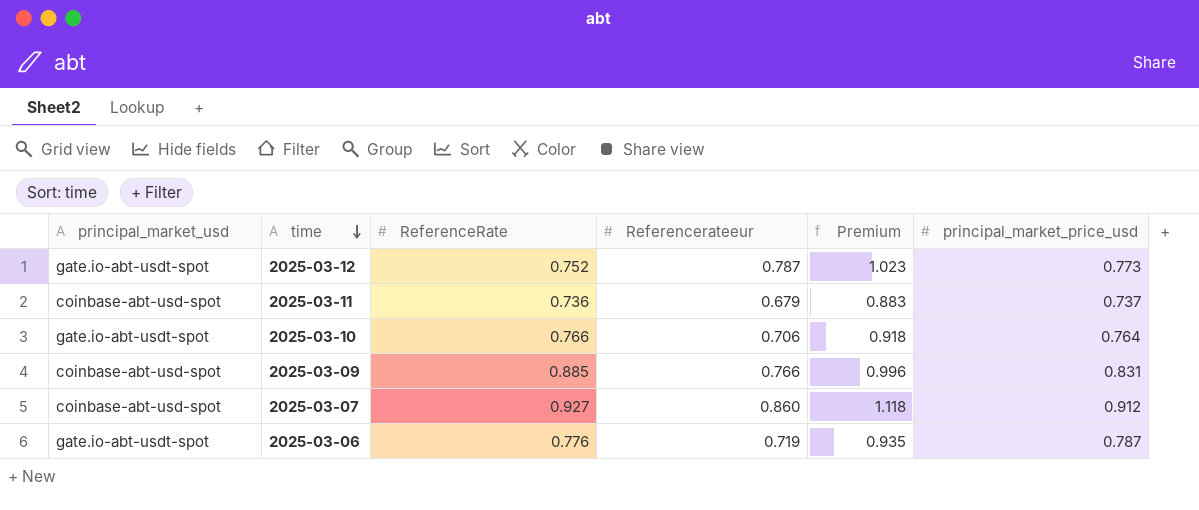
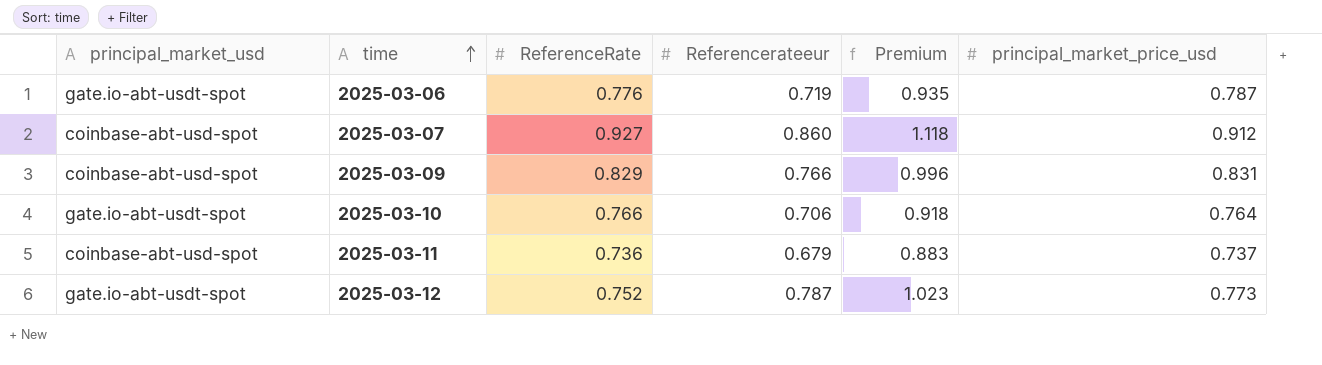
row order: time descending -> time ascending
2025-03-09 | ReferenceRate: 0.885 -> 0.829

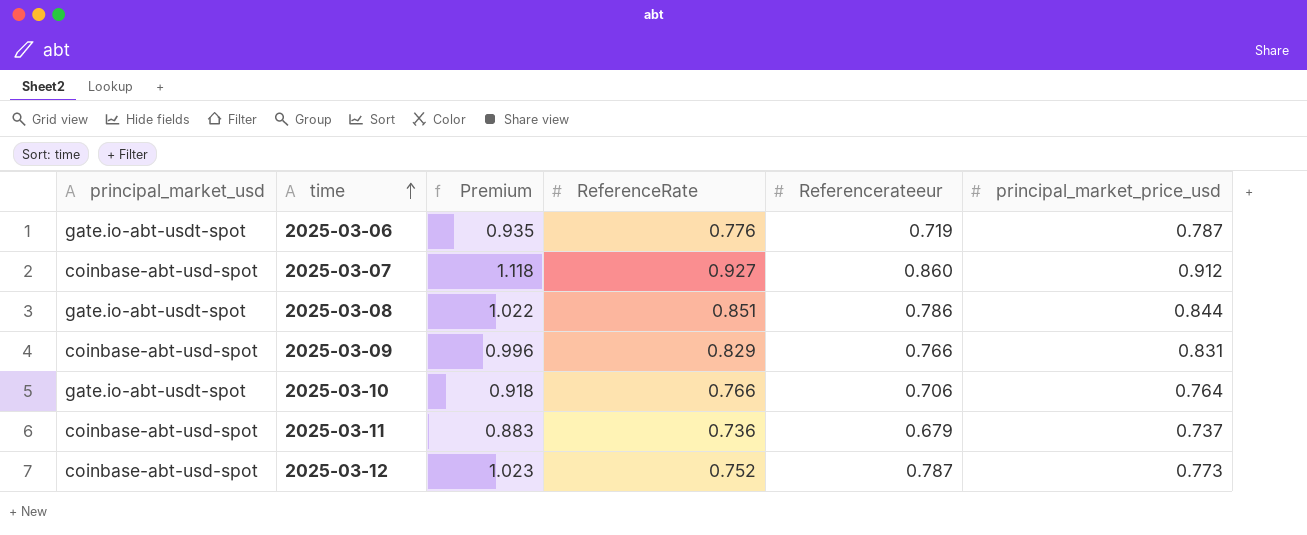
column Premium | position: 5 -> 3
row 2025-03-08: none -> gate.io-abt-usdt-spot | 1.022 | 0.851 | 0.786 | 0.844
2025-03-12 | principal_market_usd: gate.io-abt-usdt-spot -> coinbase-abt-usd-spot

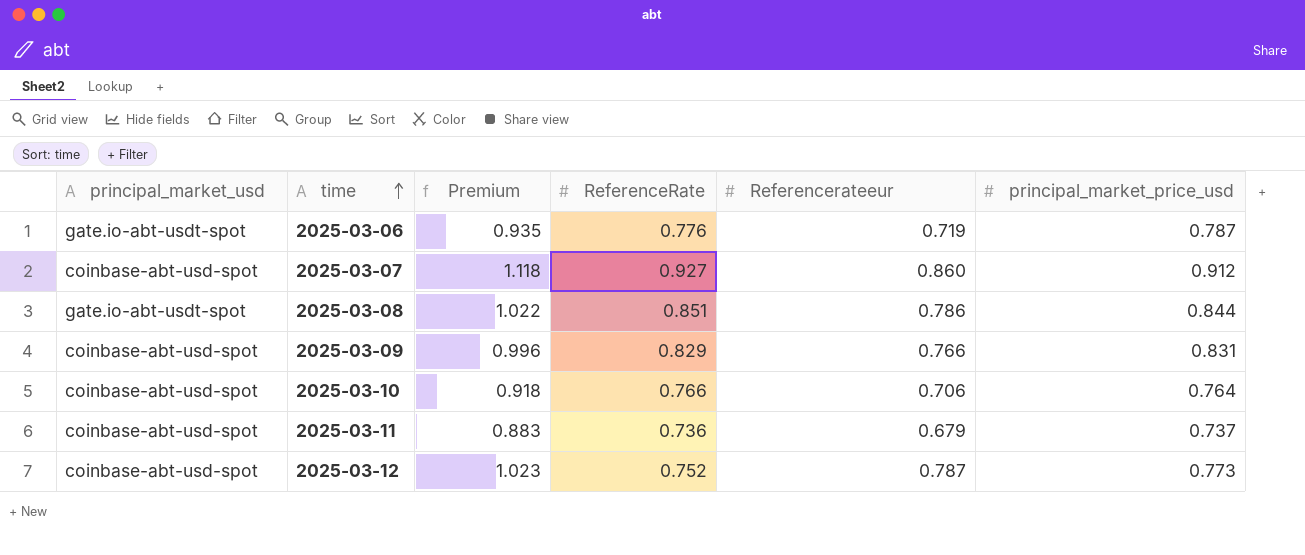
2025-03-10 | principal_market_usd: gate.io-abt-usdt-spot -> coinbase-abt-usd-spot

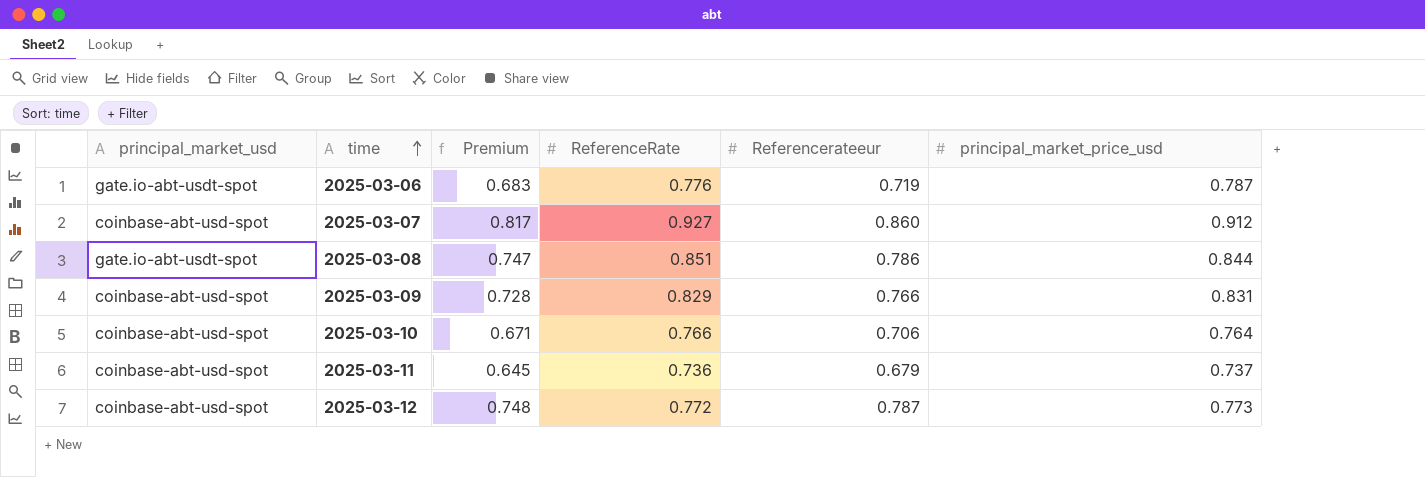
column Premium | formula: [Referencerateeur] * 1.3 -> [Referencerateeur] * 0.95
2025-03-12 | ReferenceRate: 0.752 -> 0.772

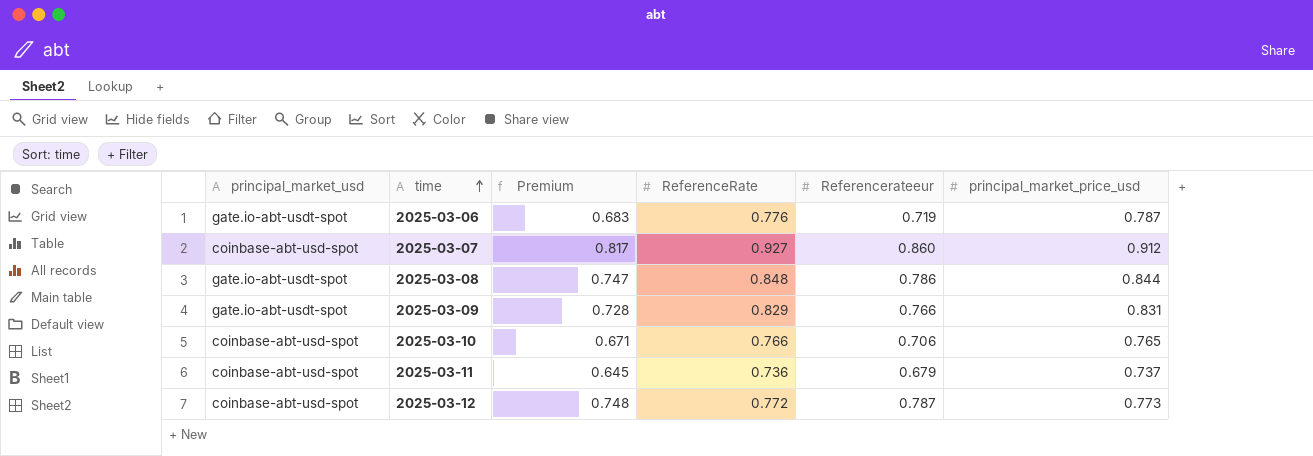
2025-03-08 | ReferenceRate: 0.851 -> 0.848
2025-03-09 | principal_market_usd: coinbase-abt-usd-spot -> gate.io-abt-usdt-spot
2025-03-10 | principal_market_price_usd: 0.764 -> 0.765

